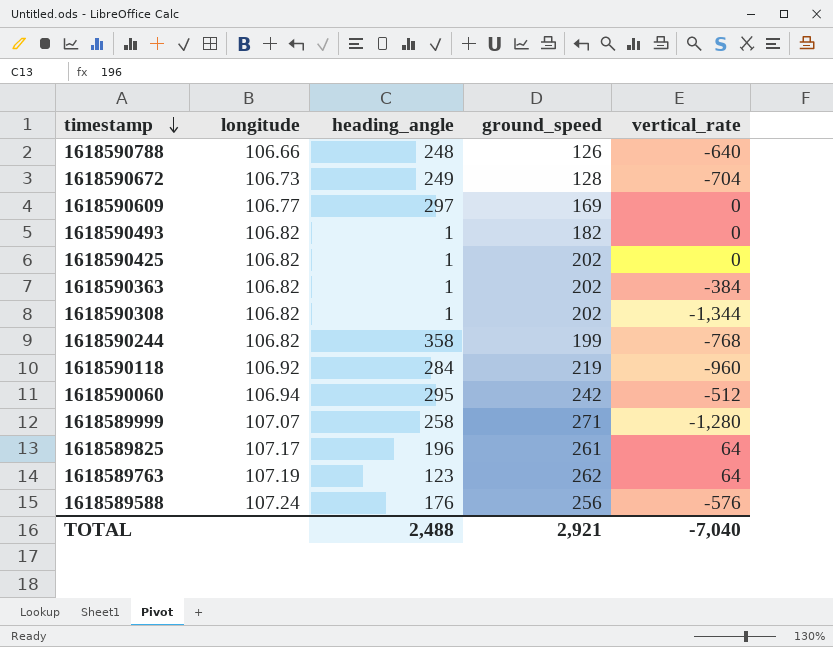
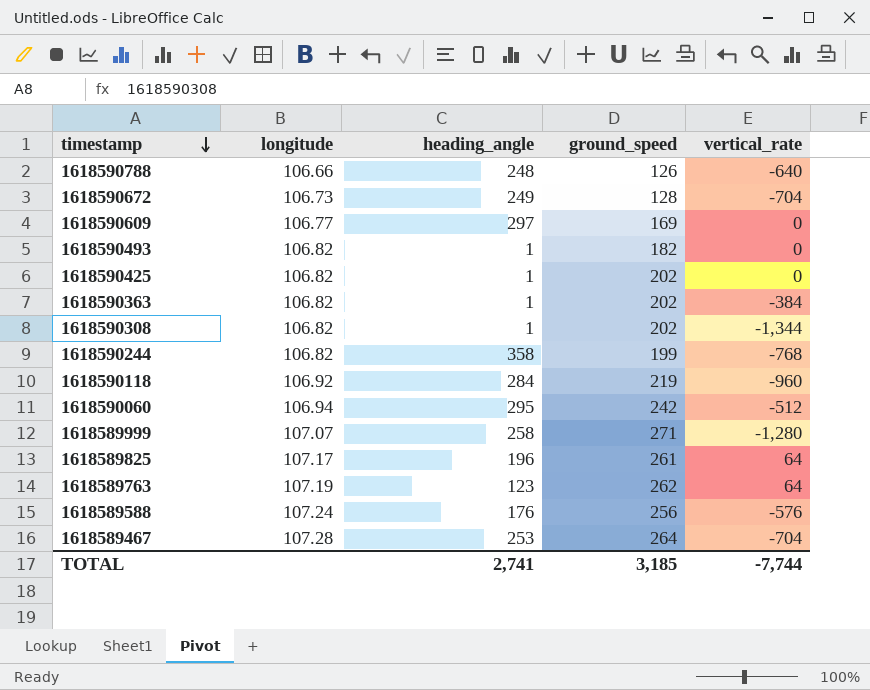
row 1618589467: none -> 107.28 | 253 | 264 | -704
TOTAL | heading_angle: 2,488 -> 2,741
TOTAL | ground_speed: 2,921 -> 3,185
TOTAL | vertical_rate: -7,040 -> -7,744

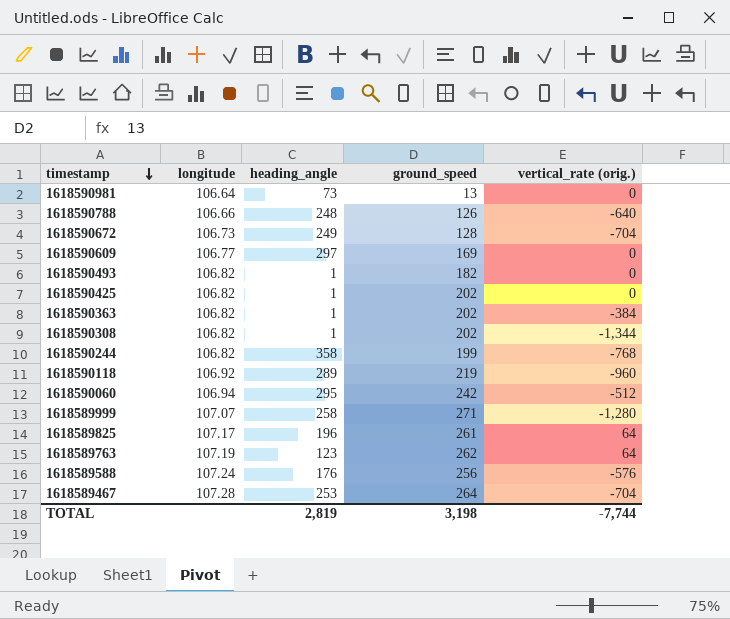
column name: vertical_rate -> vertical_rate (orig.)
row 1618590981: none -> 106.64 | 73 | 13 | 0
1618590118 | heading_angle: 284 -> 289
TOTAL | heading_angle: 2,741 -> 2,819
TOTAL | ground_speed: 3,185 -> 3,198

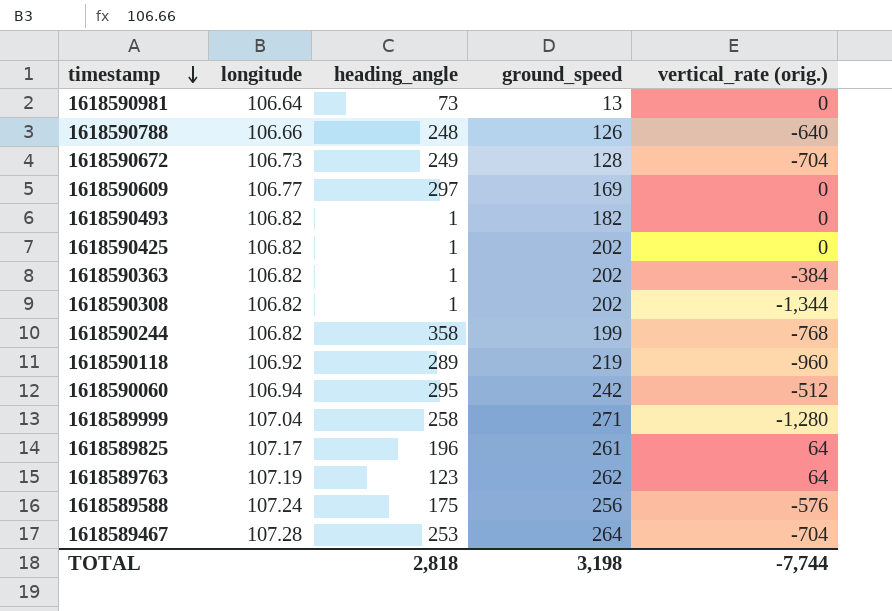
1618589999 | longitude: 107.07 -> 107.04
1618589588 | heading_angle: 176 -> 175
TOTAL | heading_angle: 2,819 -> 2,818

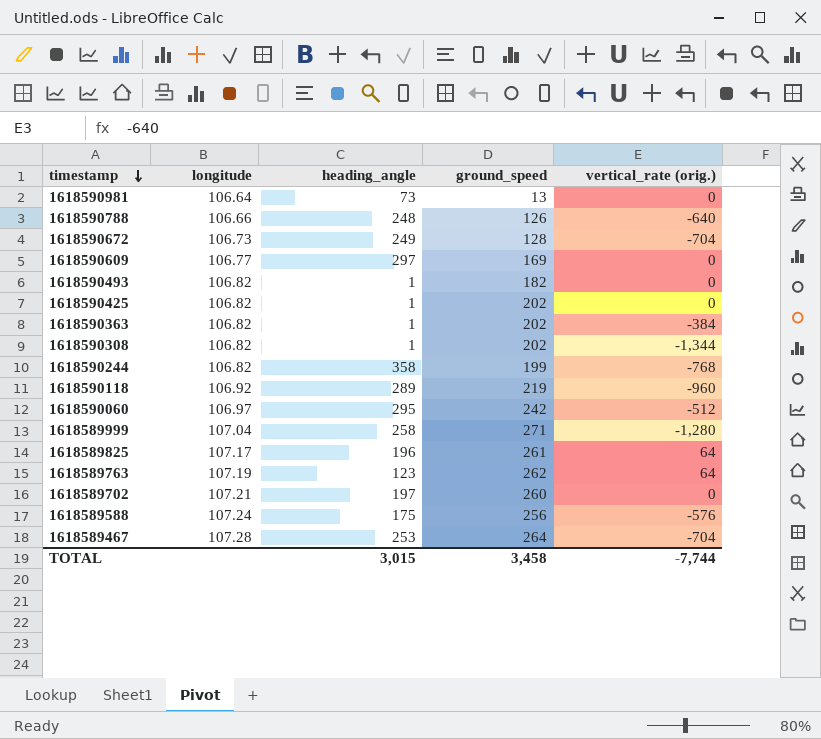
1618590060 | longitude: 106.94 -> 106.97
row 1618589702: none -> 107.21 | 197 | 260 | 0
TOTAL | heading_angle: 2,818 -> 3,015
TOTAL | ground_speed: 3,198 -> 3,458

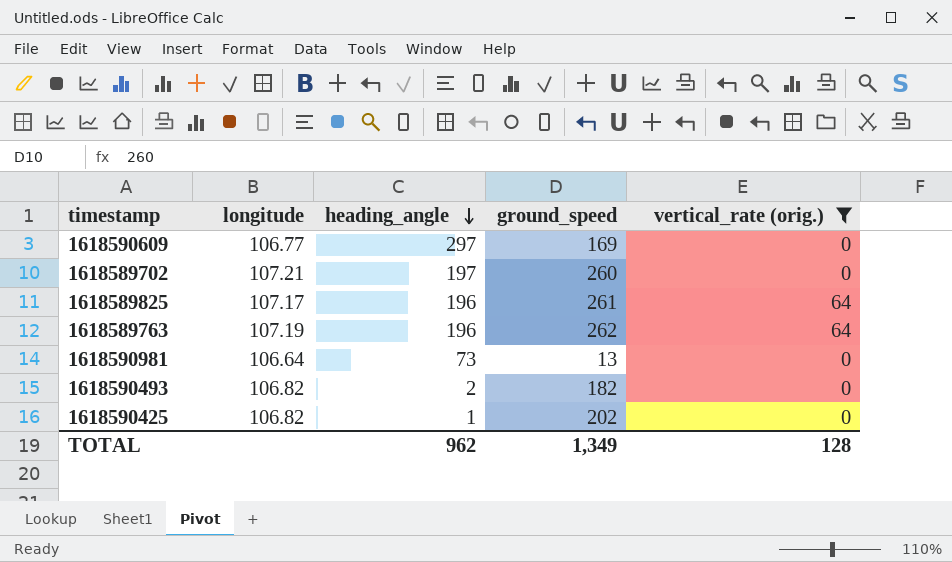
filter: none -> vertical_rate (orig.) >= 0
row order: timestamp descending -> heading_angle descending
1618589763 | heading_angle: 123 -> 196
1618590493 | heading_angle: 1 -> 2
TOTAL | heading_angle: 3,015 -> 962
TOTAL | ground_speed: 3,458 -> 1,349
TOTAL | vertical_rate (orig.): -7,744 -> 128

